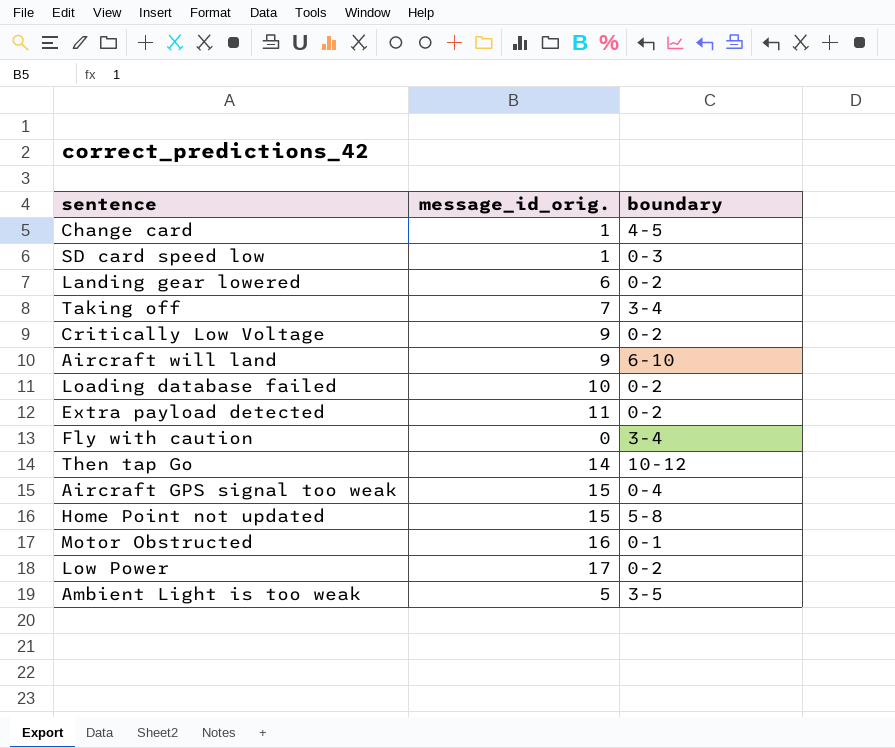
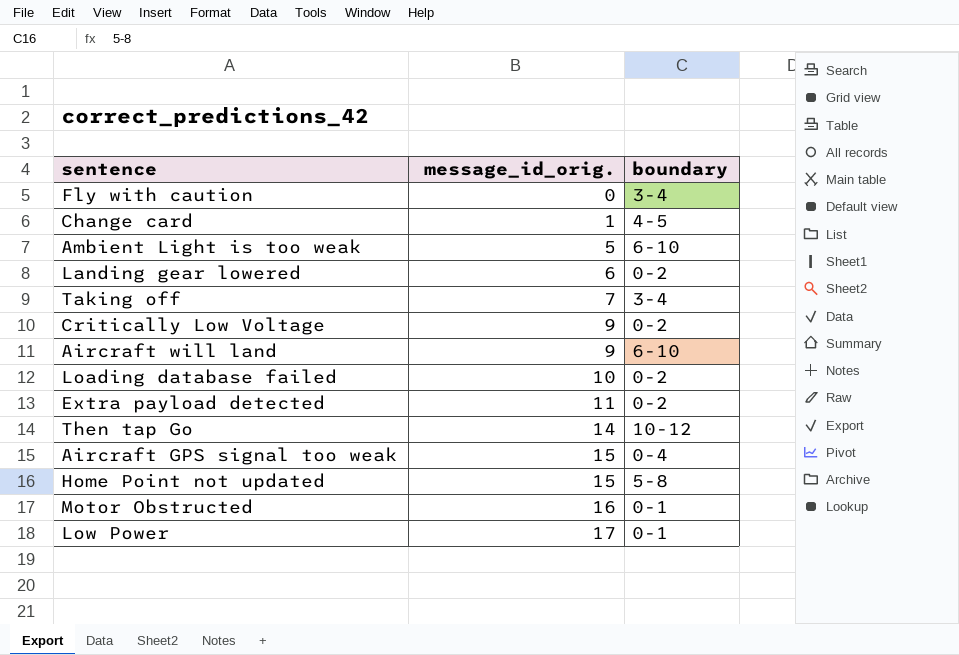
row order: none -> message_id_orig. ascending
row SD card speed low: 1 | 0-3 -> none
Ambient Light is too weak | boundary: 3-5 -> 6-10
Low Power | boundary: 0-2 -> 0-1

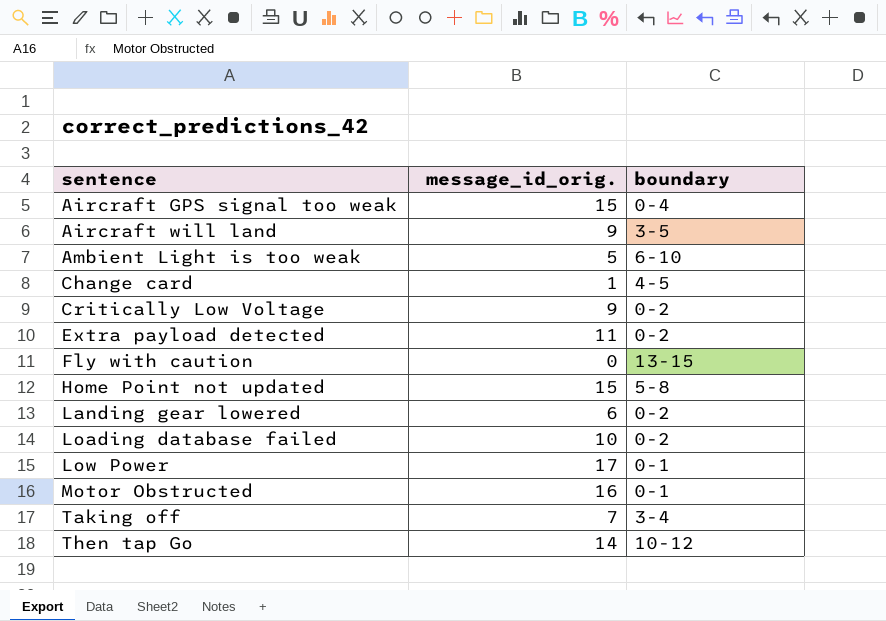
row order: message_id_orig. ascending -> sentence ascending
Aircraft will land | boundary: 6-10 -> 3-5
Fly with caution | boundary: 3-4 -> 13-15

